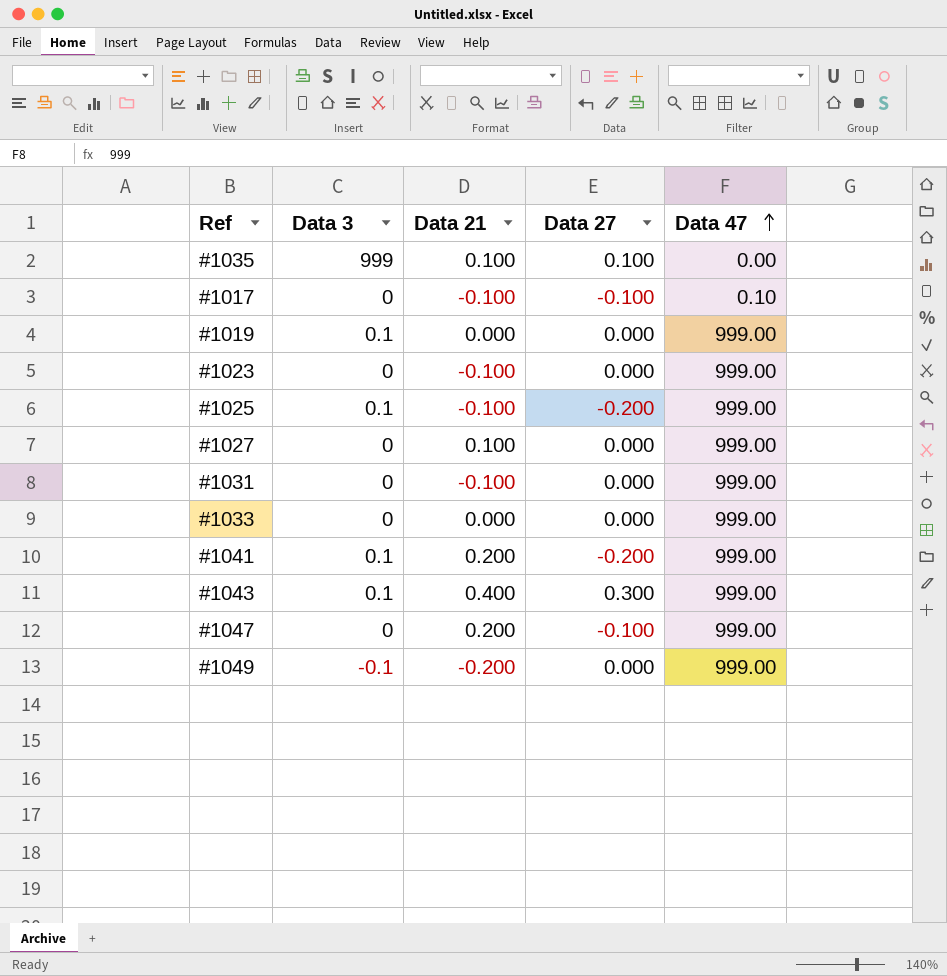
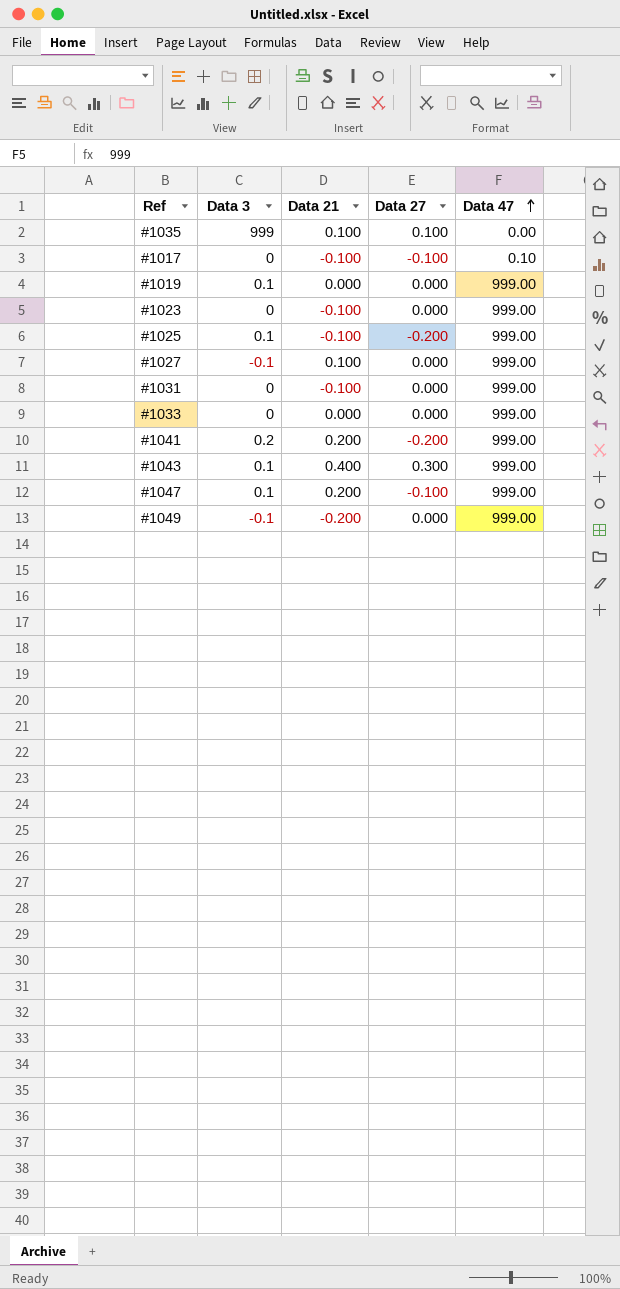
#1027 | Data 3: 0 -> -0.1
#1041 | Data 3: 0.1 -> 0.2
#1047 | Data 3: 0 -> 0.1

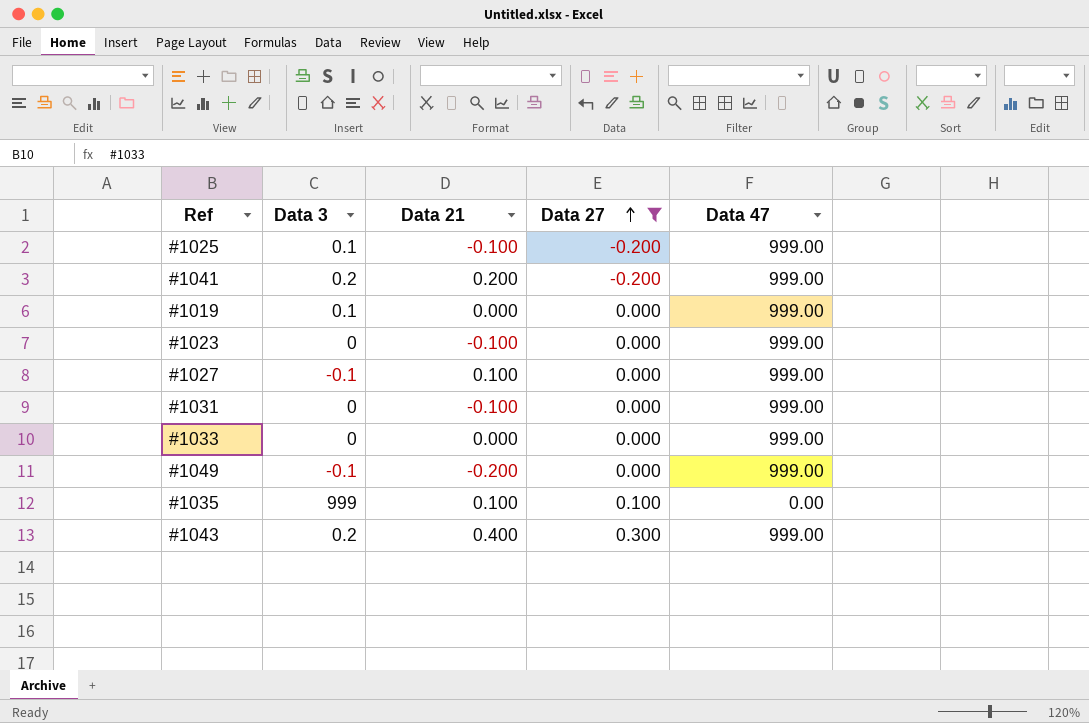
filter: none -> Data 27 != -0.100
row order: Data 47 ascending -> Data 27 ascending
#1043 | Data 3: 0.1 -> 0.2

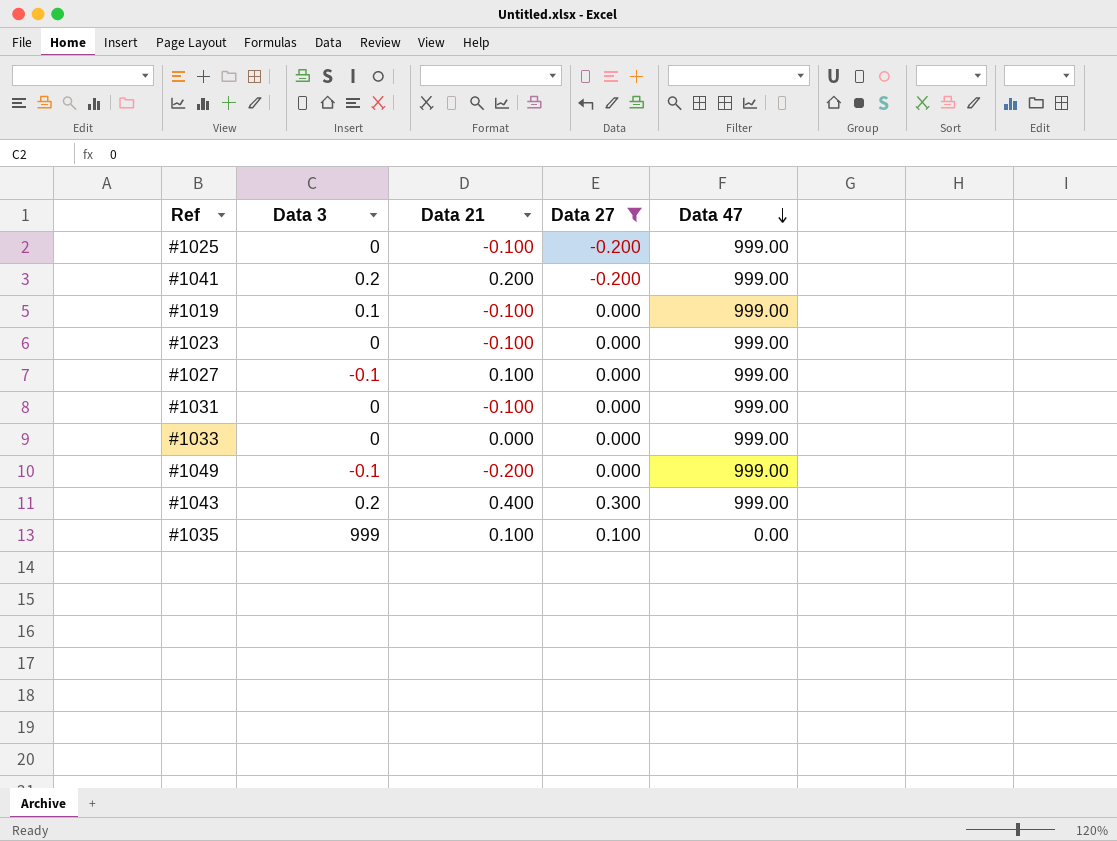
row order: Data 27 ascending -> Data 47 descending
#1025 | Data 3: 0.1 -> 0
#1019 | Data 21: 0.000 -> -0.100

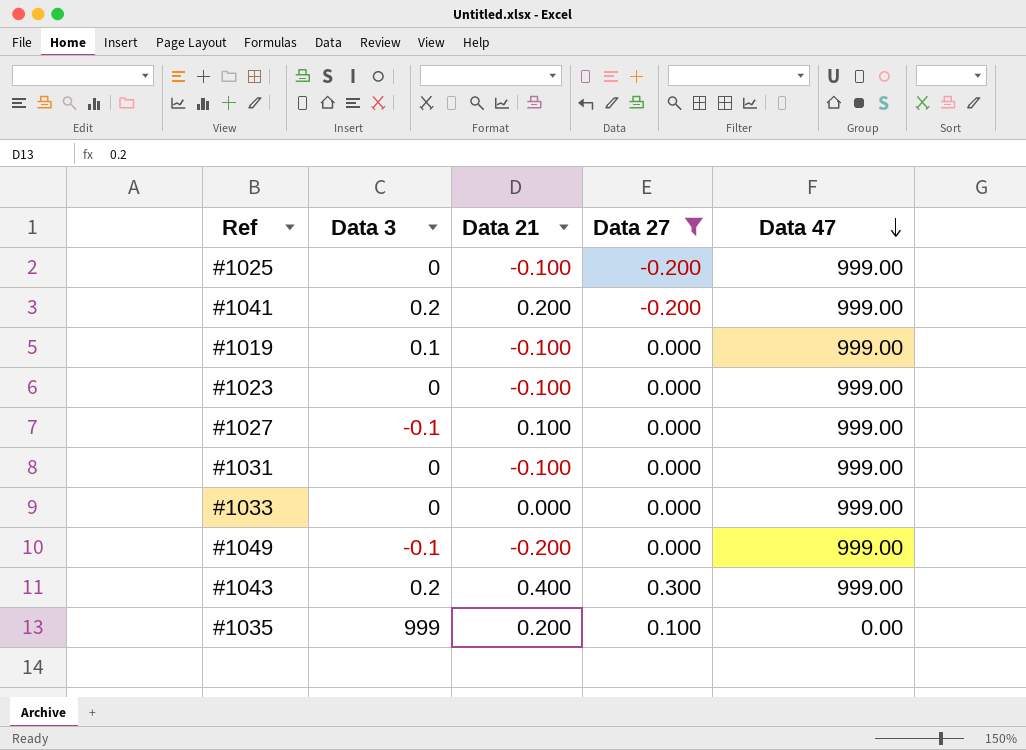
#1035 | Data 21: 0.100 -> 0.200

